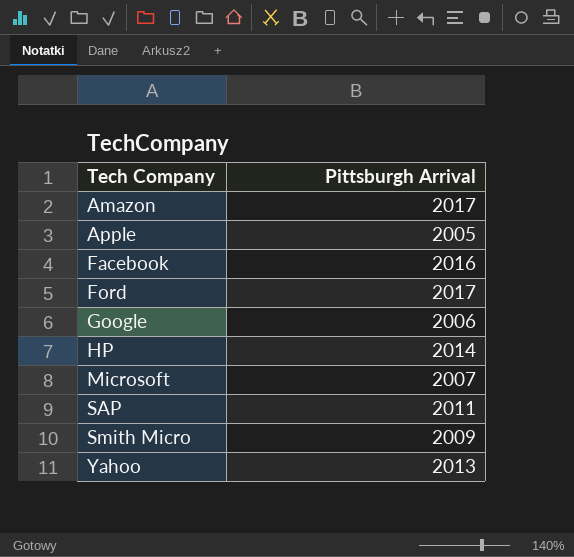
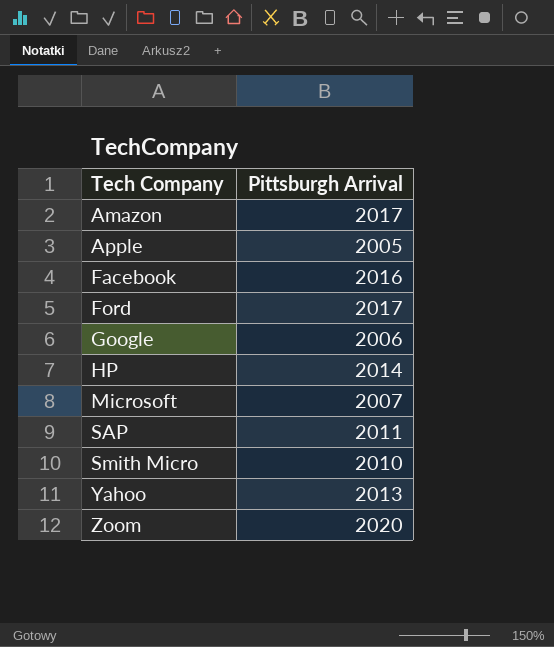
Smith Micro | Pittsburgh Arrival: 2009 -> 2010
row Zoom: none -> 2020

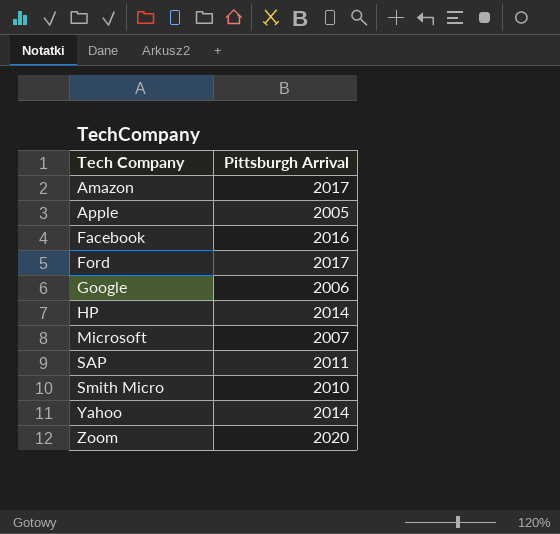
Yahoo | Pittsburgh Arrival: 2013 -> 2014

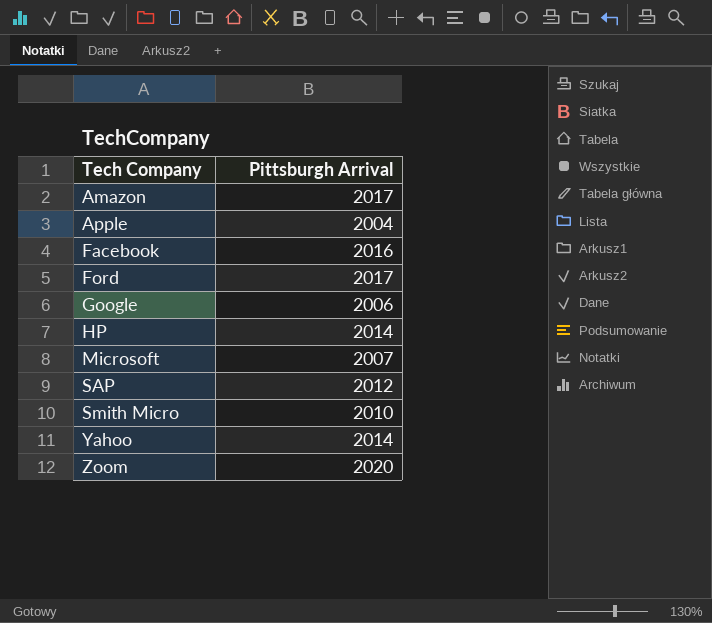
Apple | Pittsburgh Arrival: 2005 -> 2004
SAP | Pittsburgh Arrival: 2011 -> 2012

